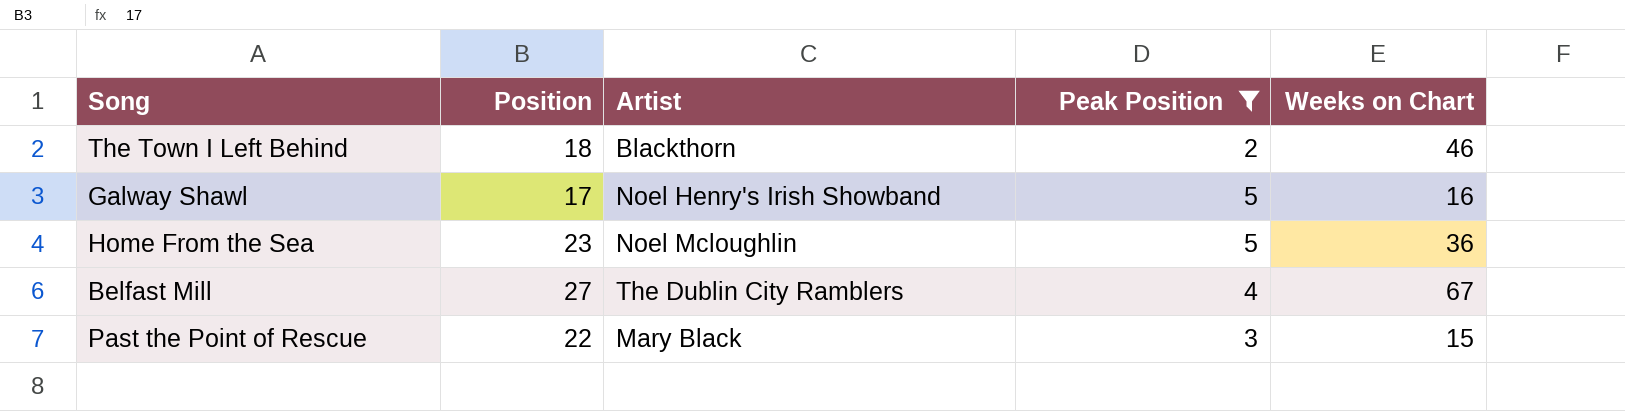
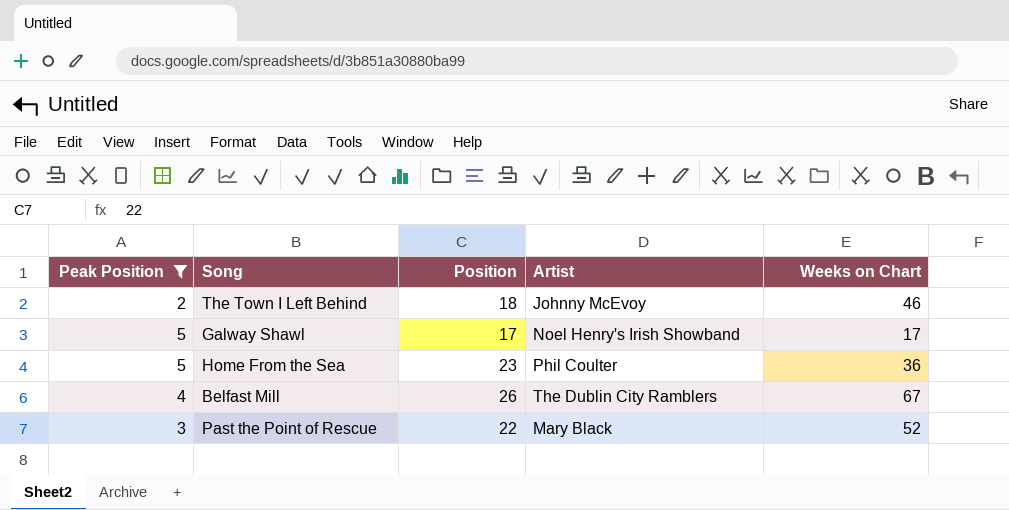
column Peak Position | position: 4 -> 1
The Town I Left Behind | Artist: Blackthorn -> Johnny McEvoy
Galway Shawl | Weeks on Chart: 16 -> 17
Home From the Sea | Artist: Noel Mcloughlin -> Phil Coulter
Belfast Mill | Position: 27 -> 26
Past the Point of Rescue | Weeks on Chart: 15 -> 52

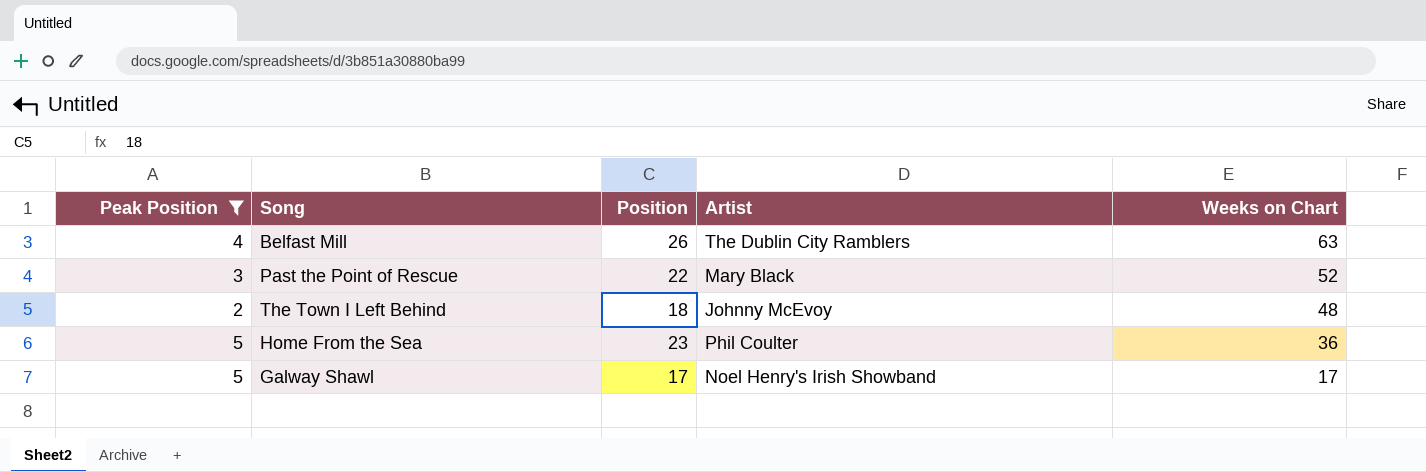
row order: none -> Weeks on Chart descending
Belfast Mill | Weeks on Chart: 67 -> 63
The Town I Left Behind | Weeks on Chart: 46 -> 48

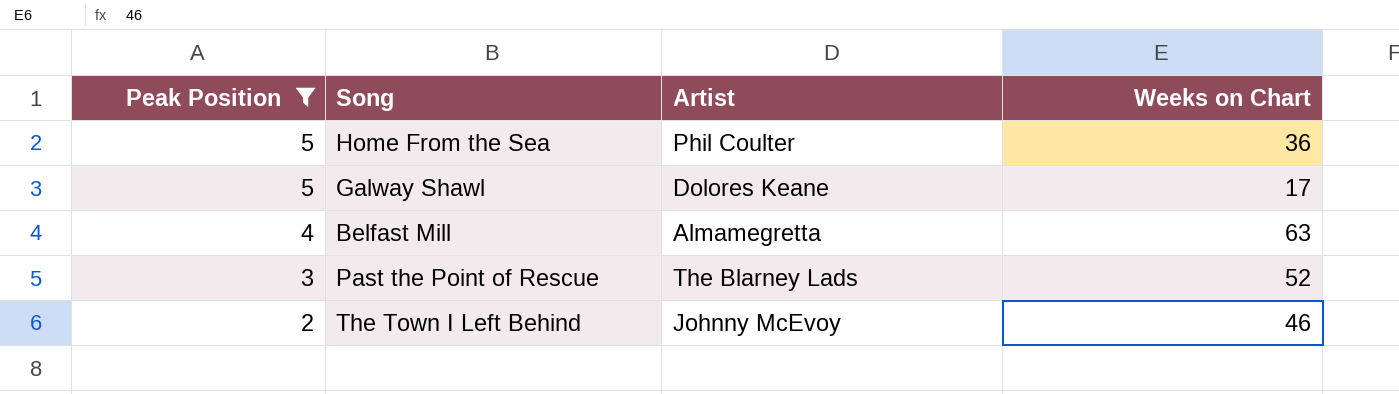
row order: Weeks on Chart descending -> Peak Position descending
column Position | position: 3 -> none
Galway Shawl | Artist: Noel Henry's Irish Showband -> Dolores Keane
Belfast Mill | Artist: The Dublin City Ramblers -> Almamegretta
Past the Point of Rescue | Artist: Mary Black -> The Blarney Lads
The Town I Left Behind | Weeks on Chart: 48 -> 46

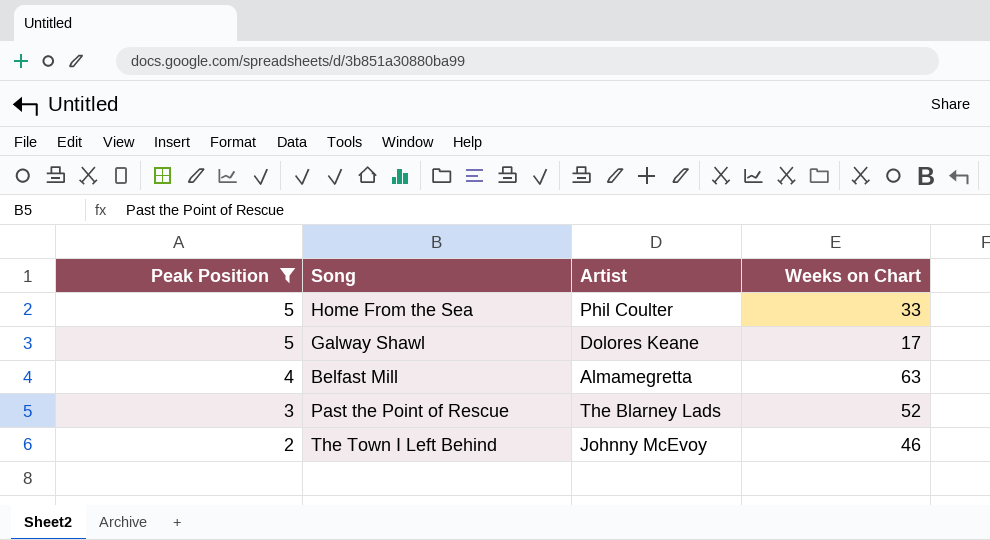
Home From the Sea | Weeks on Chart: 36 -> 33

